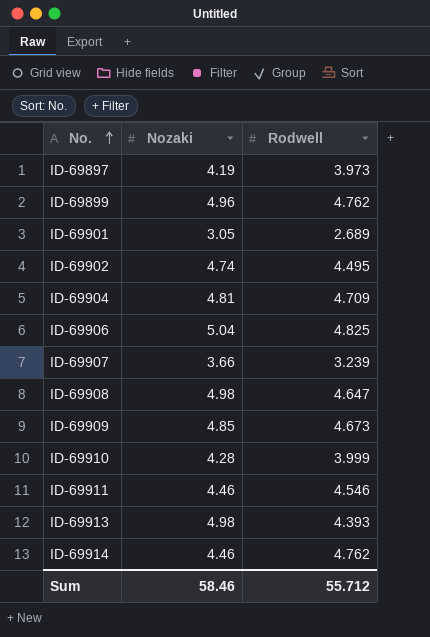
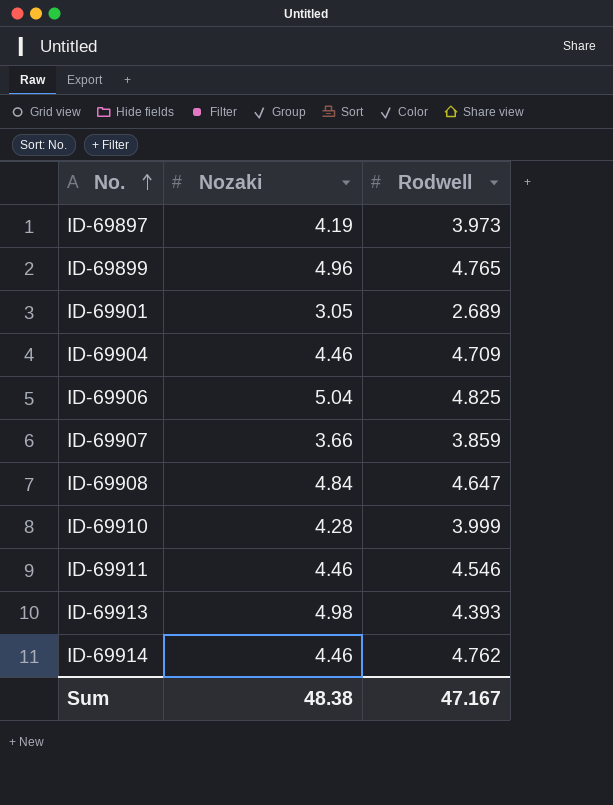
row ID-69902: 4.74 | 4.495 -> none
row ID-69909: 4.85 | 4.673 -> none
ID-69899 | Rodwell: 4.762 -> 4.765
ID-69904 | Nozaki: 4.81 -> 4.46
ID-69907 | Rodwell: 3.239 -> 3.859
ID-69908 | Nozaki: 4.98 -> 4.84
Sum | Nozaki: 58.46 -> 48.38
Sum | Rodwell: 55.712 -> 47.167

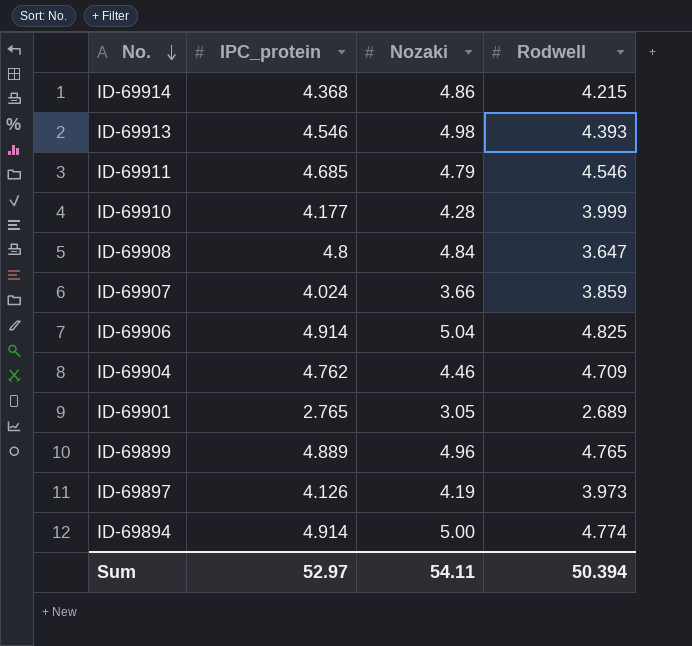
row order: No. ascending -> No. descending
column IPC_protein | position: none -> 2
ID-69914 | Nozaki: 4.46 -> 4.86
ID-69914 | Rodwell: 4.762 -> 4.215
ID-69911 | Nozaki: 4.46 -> 4.79
ID-69908 | Rodwell: 4.647 -> 3.647
row ID-69894: none -> 4.914 | 5.00 | 4.774
Sum | Nozaki: 48.38 -> 54.11
Sum | Rodwell: 47.167 -> 50.394

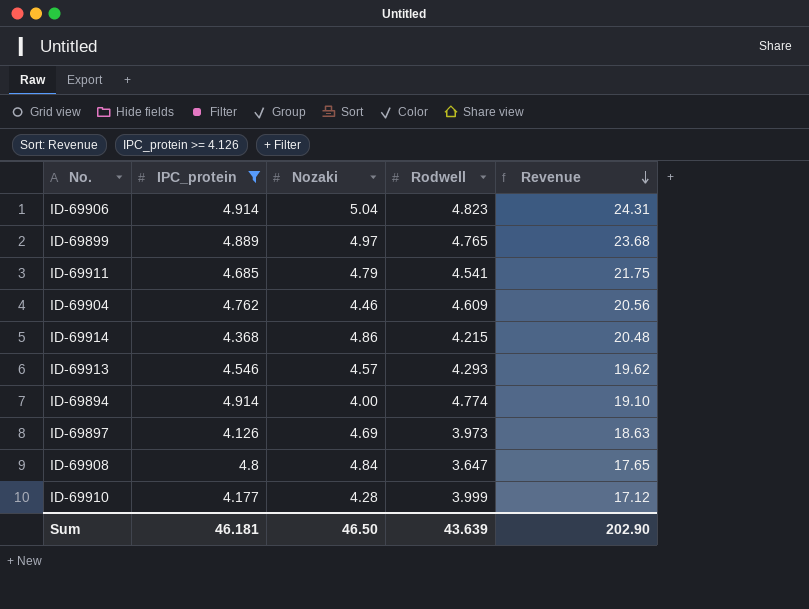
filter: none -> IPC_protein >= 4.126
row order: No. descending -> Revenue descending
column Revenue | formula: none -> [Nozaki] * [Rodwell]
ID-69906 | Rodwell: 4.825 -> 4.823
ID-69899 | Nozaki: 4.96 -> 4.97
ID-69911 | Rodwell: 4.546 -> 4.541
ID-69904 | Rodwell: 4.709 -> 4.609
ID-69913 | Nozaki: 4.98 -> 4.57
ID-69913 | Rodwell: 4.393 -> 4.293
ID-69894 | Nozaki: 5.00 -> 4.00
ID-69897 | Nozaki: 4.19 -> 4.69
Sum | IPC_protein: 52.97 -> 46.181
Sum | Nozaki: 54.11 -> 46.50
Sum | Rodwell: 50.394 -> 43.639

